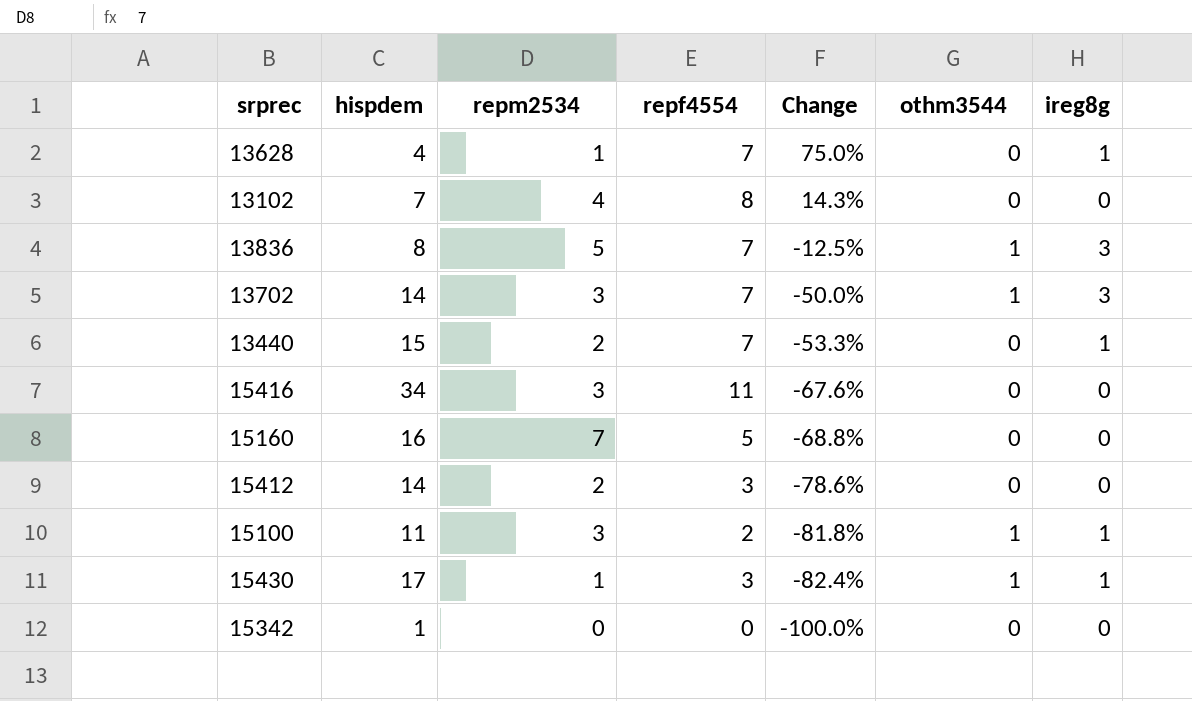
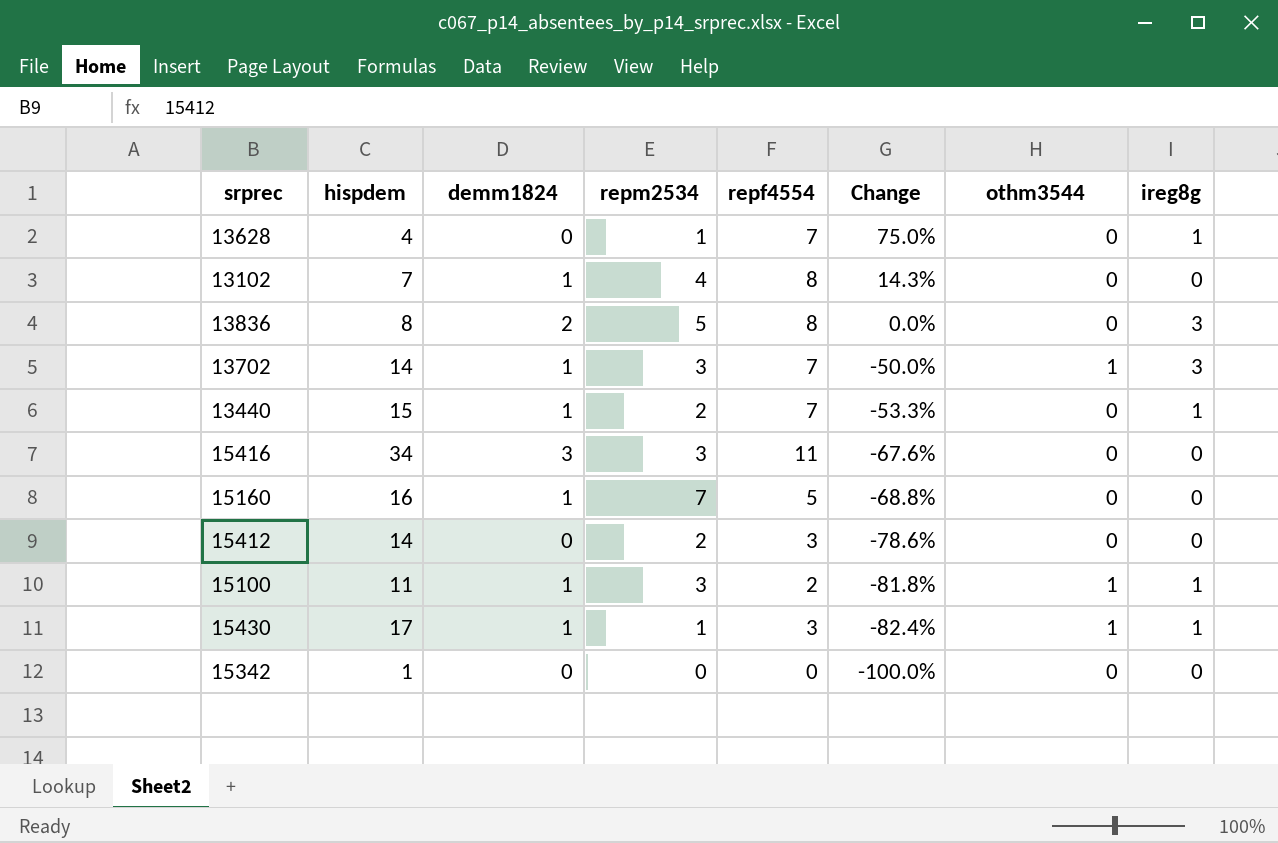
column demm1824 | position: none -> 3
13836 | repf4554: 7 -> 8
13836 | Change: -12.5% -> 0.0%
13836 | othm3544: 1 -> 0

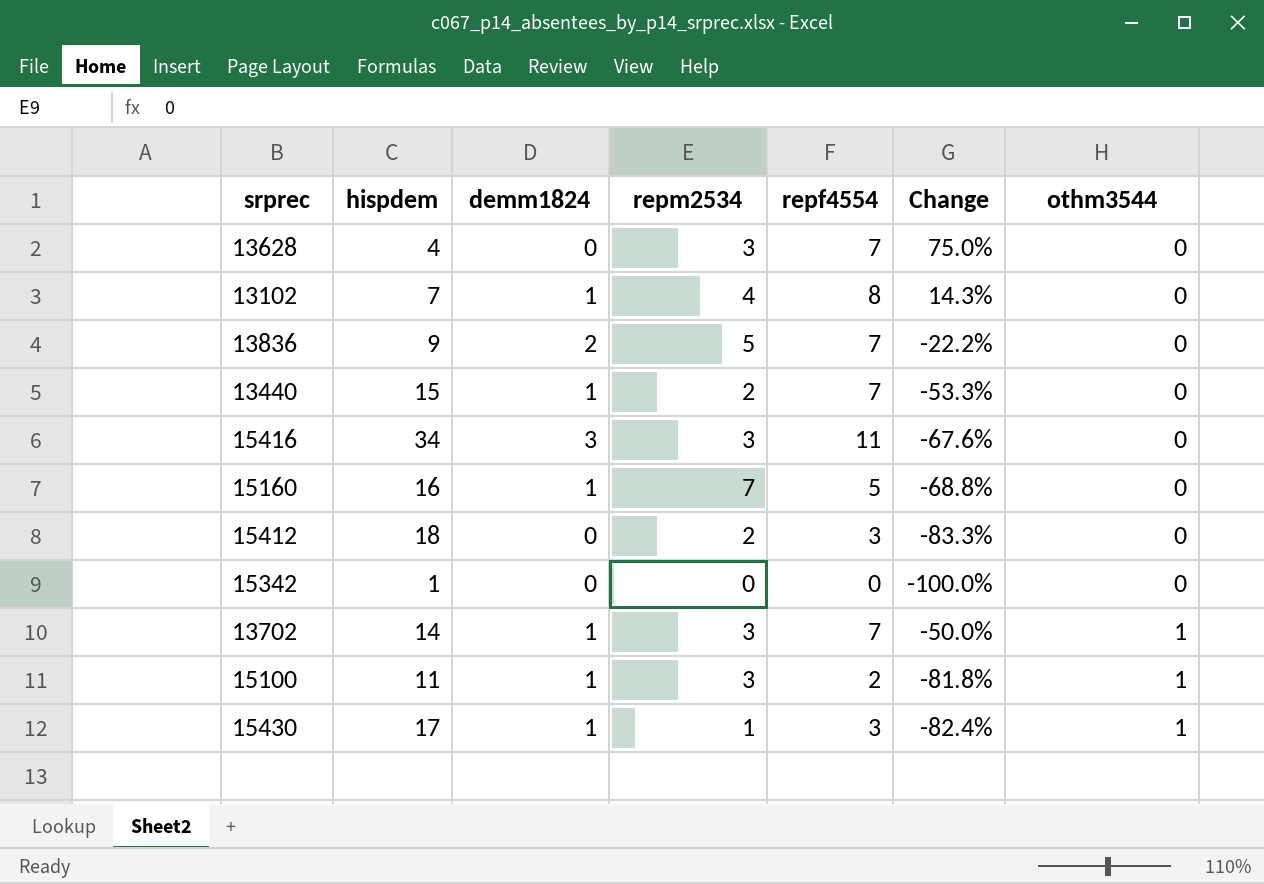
row order: Change descending -> othm3544 ascending
column ireg8g | position: 8 -> none
13628 | repm2534: 1 -> 3
13836 | hispdem: 8 -> 9
13836 | repf4554: 8 -> 7
13836 | Change: 0.0% -> -22.2%
15412 | hispdem: 14 -> 18
15412 | Change: -78.6% -> -83.3%

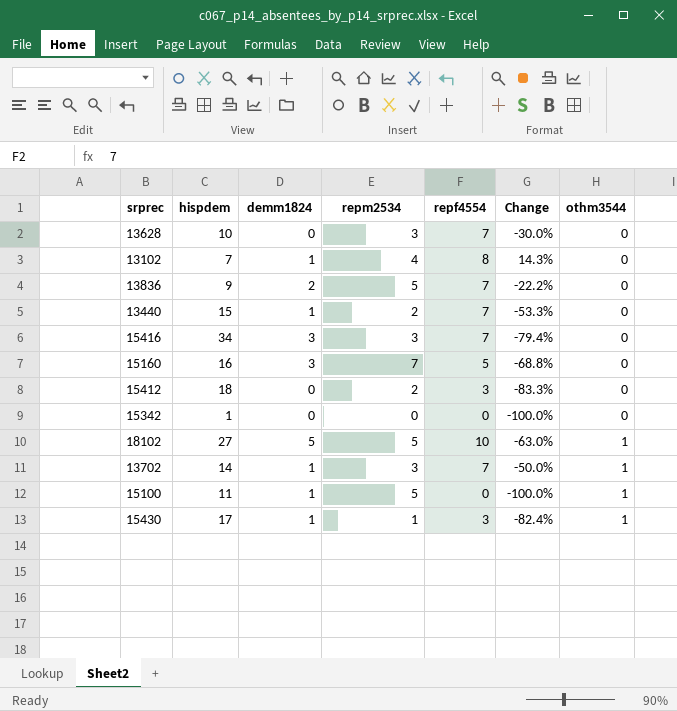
13628 | hispdem: 4 -> 10
13628 | Change: 75.0% -> -30.0%
15416 | repf4554: 11 -> 7
15416 | Change: -67.6% -> -79.4%
15160 | demm1824: 1 -> 3
row 18102: none -> 27 | 5 | 5 | 10 | -63.0% | 1
15100 | repm2534: 3 -> 5
15100 | repf4554: 2 -> 0
15100 | Change: -81.8% -> -100.0%

